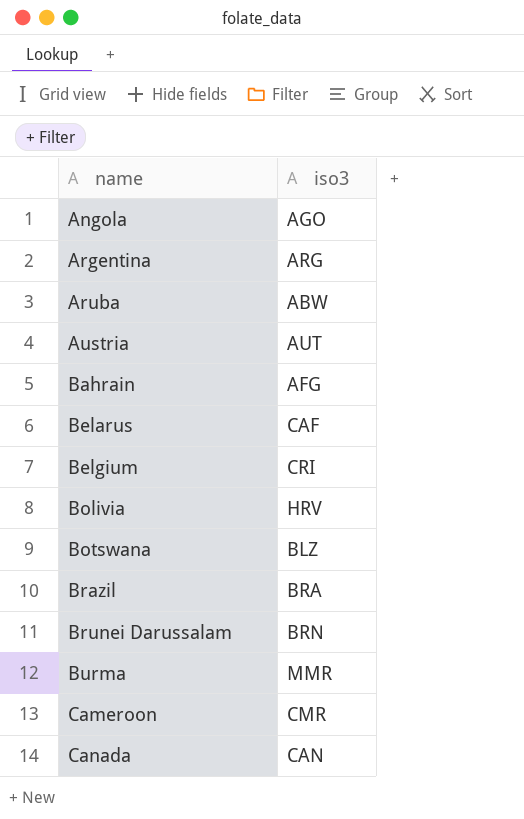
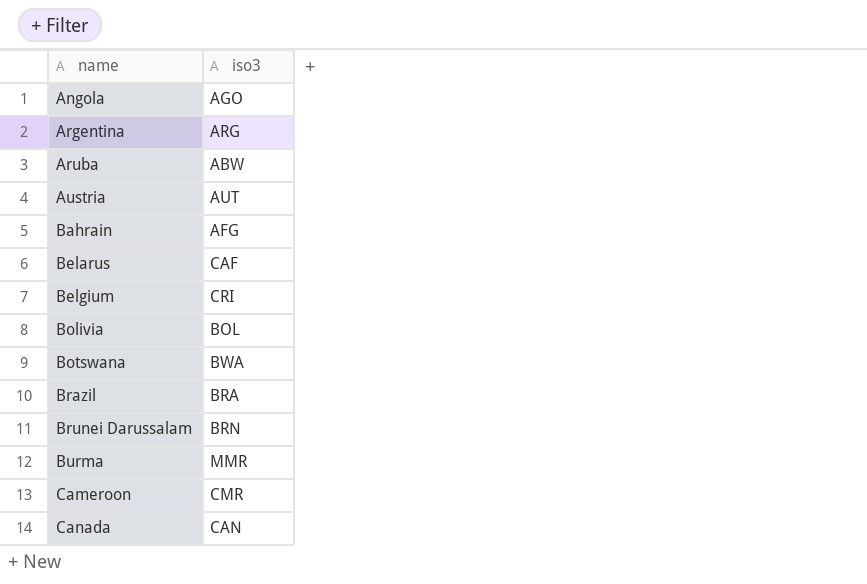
Bolivia | iso3: HRV -> BOL
Botswana | iso3: BLZ -> BWA

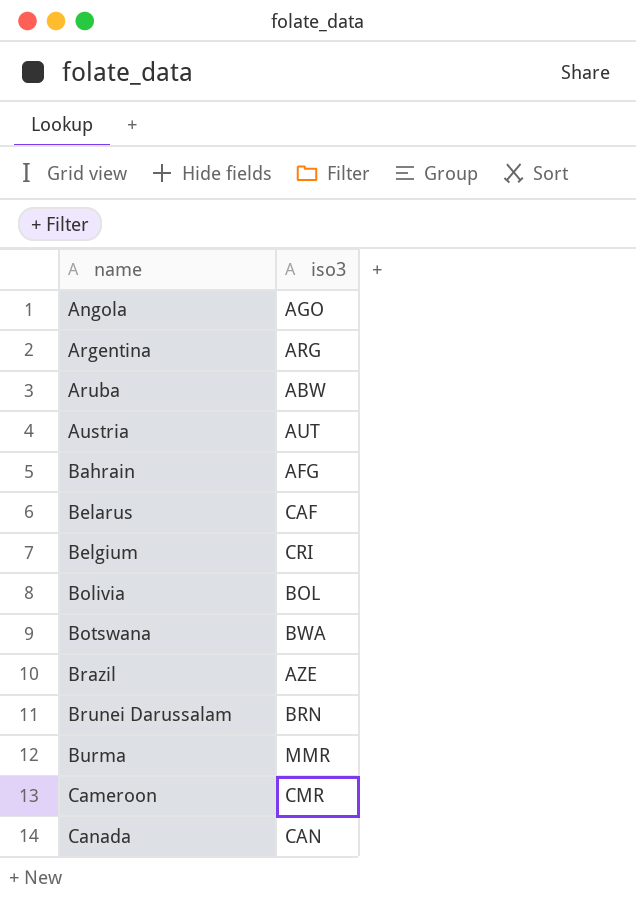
Brazil | iso3: BRA -> AZE

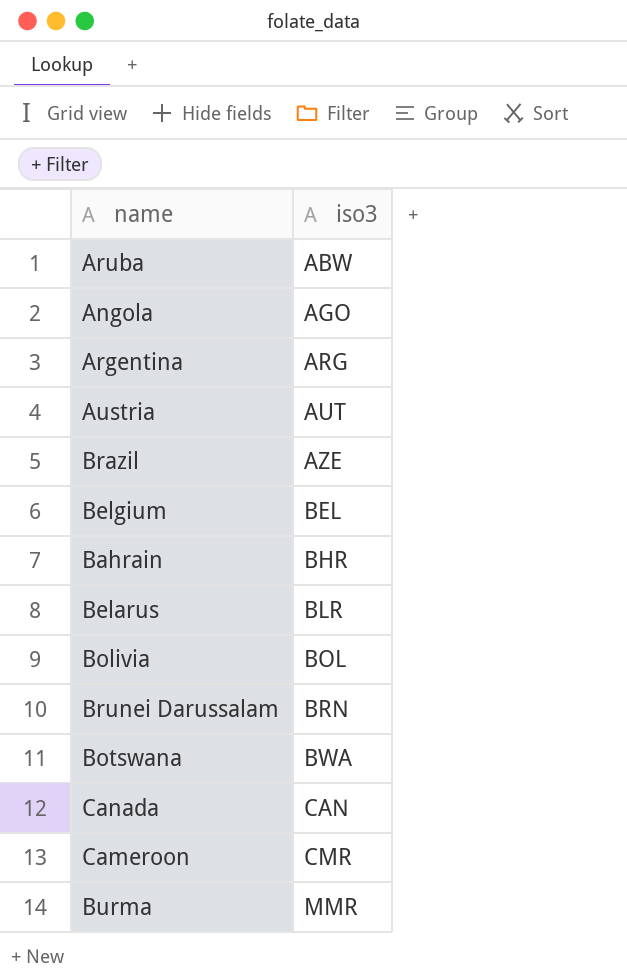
row order: name ascending -> iso3 ascending
Belgium | iso3: CRI -> BEL
Bahrain | iso3: AFG -> BHR
Belarus | iso3: CAF -> BLR

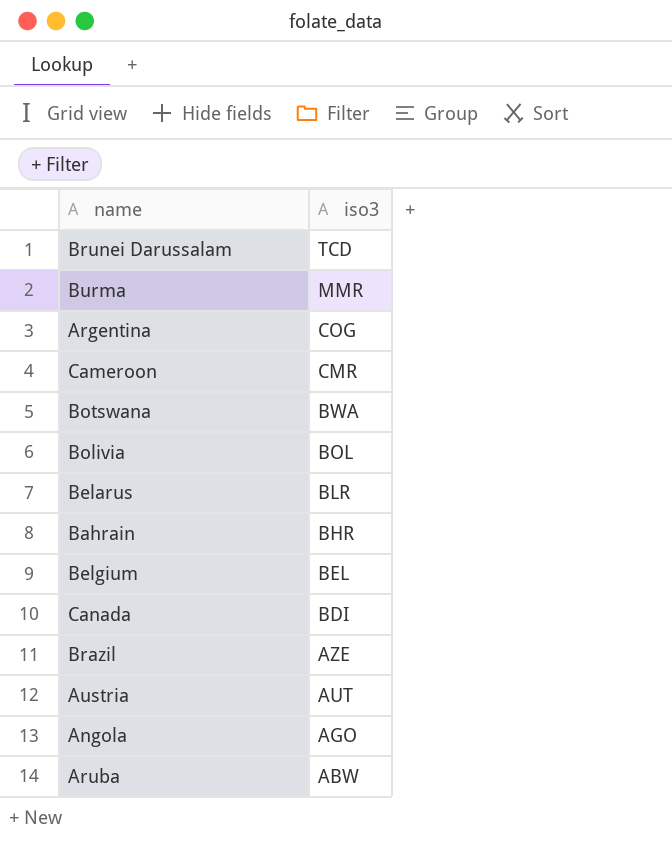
row order: iso3 ascending -> iso3 descending
Brunei Darussalam | iso3: BRN -> TCD
Argentina | iso3: ARG -> COG
Canada | iso3: CAN -> BDI

